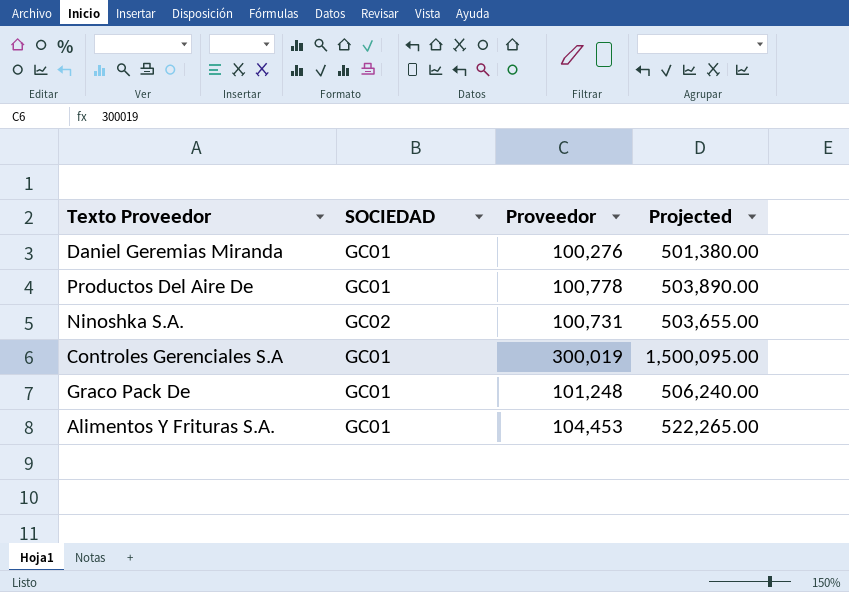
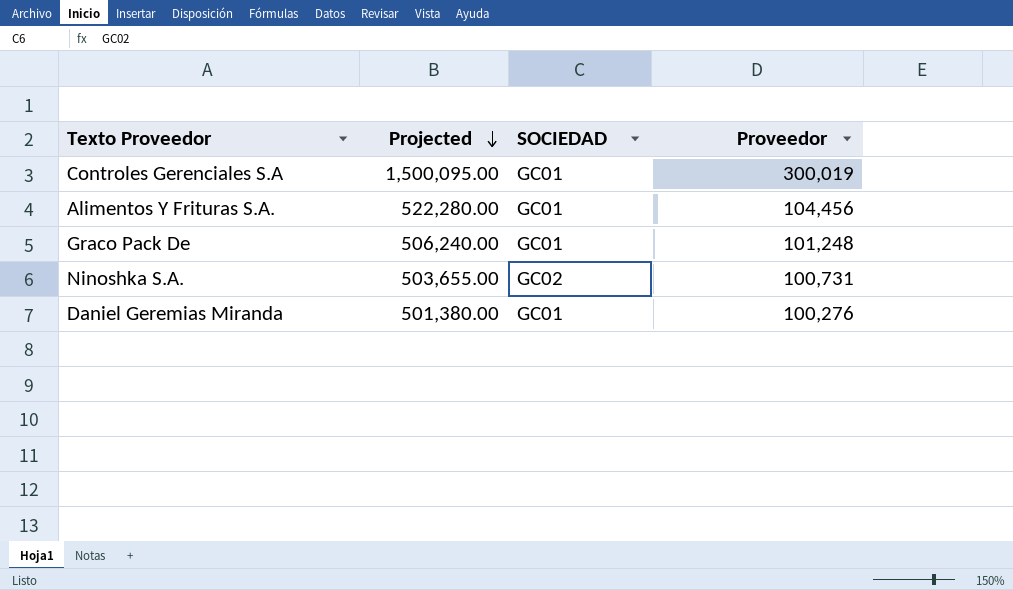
row order: none -> Projected descending
column Projected | position: 4 -> 2
row Productos Del Aire De: GC01 | 100,778 | 503,890.00 -> none
Alimentos Y Frituras S.A. | Projected: 522,265.00 -> 522,280.00
Alimentos Y Frituras S.A. | Proveedor: 104,453 -> 104,456

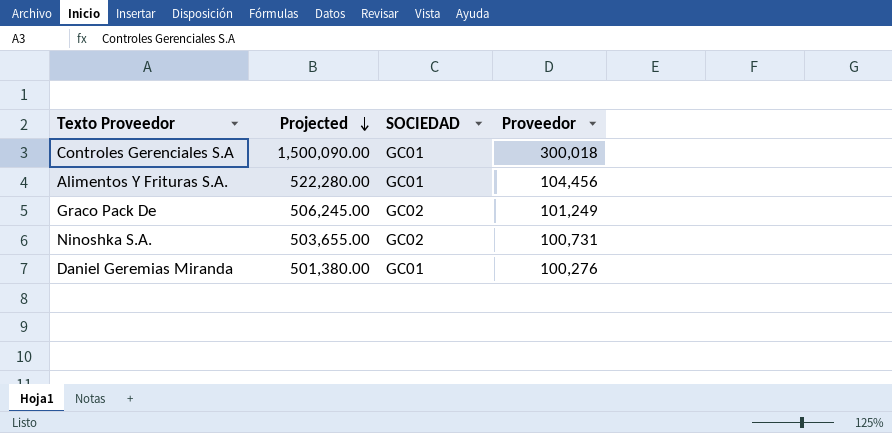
Controles Gerenciales S.A | Projected: 1,500,095.00 -> 1,500,090.00
Controles Gerenciales S.A | Proveedor: 300,019 -> 300,018
Graco Pack De | Projected: 506,240.00 -> 506,245.00
Graco Pack De | SOCIEDAD: GC01 -> GC02
Graco Pack De | Proveedor: 101,248 -> 101,249

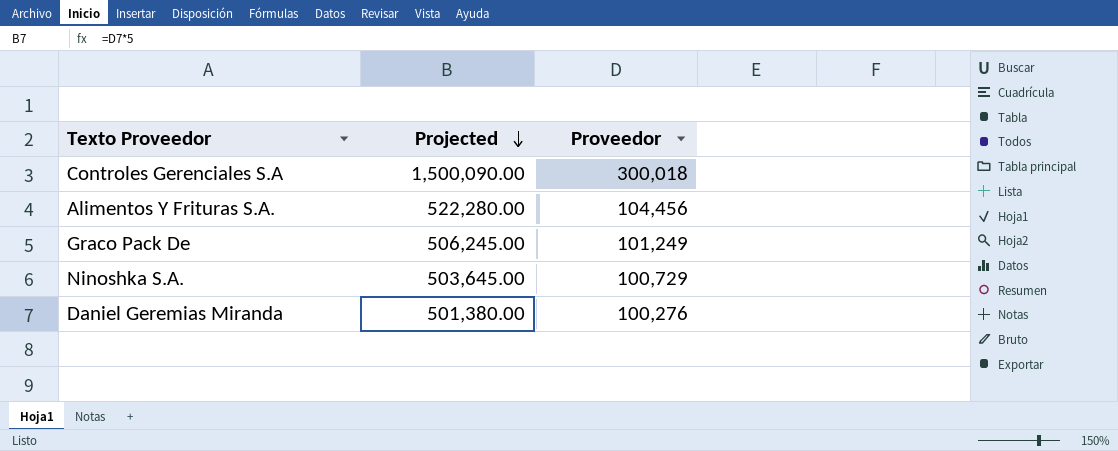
column SOCIEDAD | position: 3 -> none
Ninoshka S.A. | Projected: 503,655.00 -> 503,645.00
Ninoshka S.A. | Proveedor: 100,731 -> 100,729

